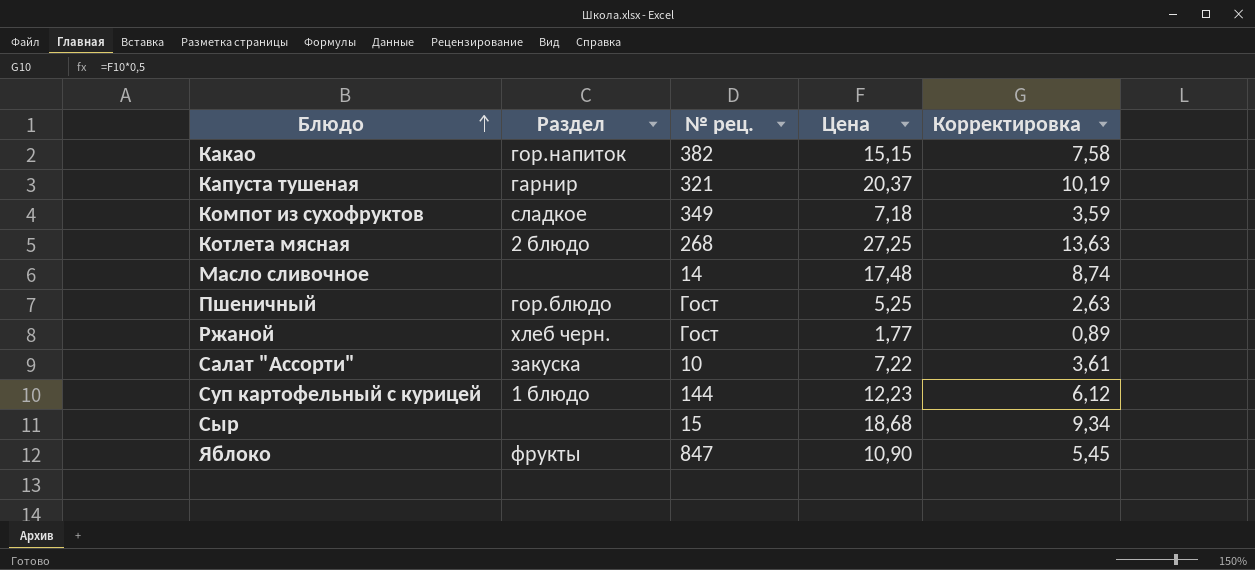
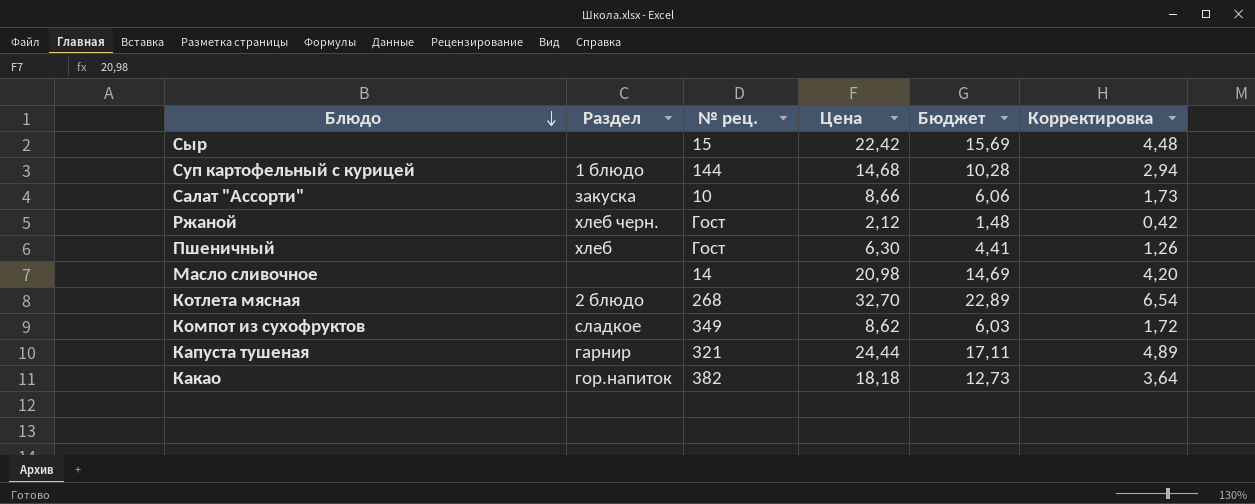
row order: Блюдо ascending -> Блюдо descending
column Бюджет | formula: none -> [Цена] * 0,7
column Корректировка | formula: [Цена] * 0,5 -> [Цена] * 0,2
row Яблоко: фрукты | 847 | 10,90 | 5,45 -> none
Сыр | Цена: 18,68 -> 22,42
Суп картофельный с курицей | Цена: 12,23 -> 14,68
Салат "Ассорти" | Цена: 7,22 -> 8,66
Ржаной | Цена: 1,77 -> 2,12
Пшеничный | Раздел: гор.блюдо -> хлеб
Пшеничный | Цена: 5,25 -> 6,30
Масло сливочное | Цена: 17,48 -> 20,98
Котлета мясная | Цена: 27,25 -> 32,70
Компот из сухофруктов | Цена: 7,18 -> 8,62
Капуста тушеная | Цена: 20,37 -> 24,44
Какао | Цена: 15,15 -> 18,18

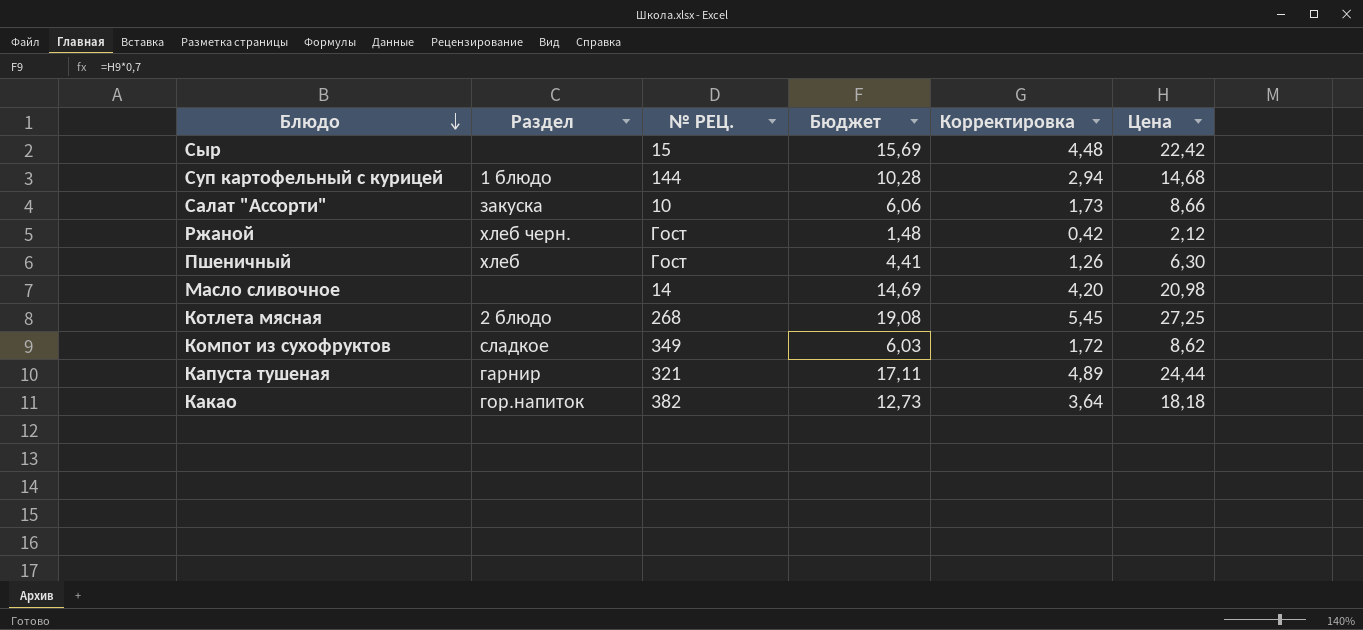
column name: № рец. -> № РЕЦ.
column Цена | position: 4 -> 6
Котлета мясная | Бюджет: 22,89 -> 19,08
Котлета мясная | Корректировка: 6,54 -> 5,45
Котлета мясная | Цена: 32,70 -> 27,25

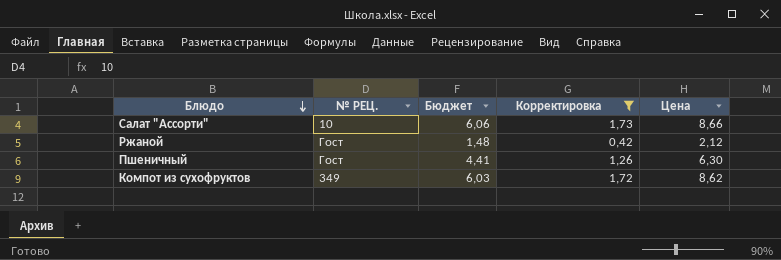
filter: none -> Корректировка <= 1,73
column Раздел | position: 2 -> none

